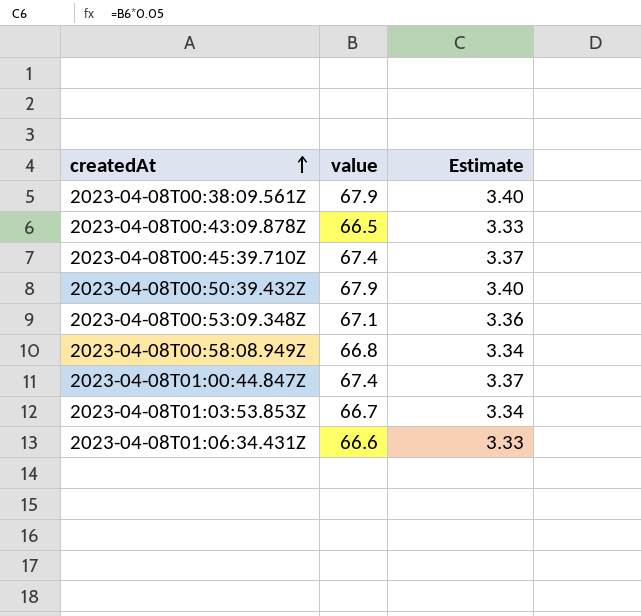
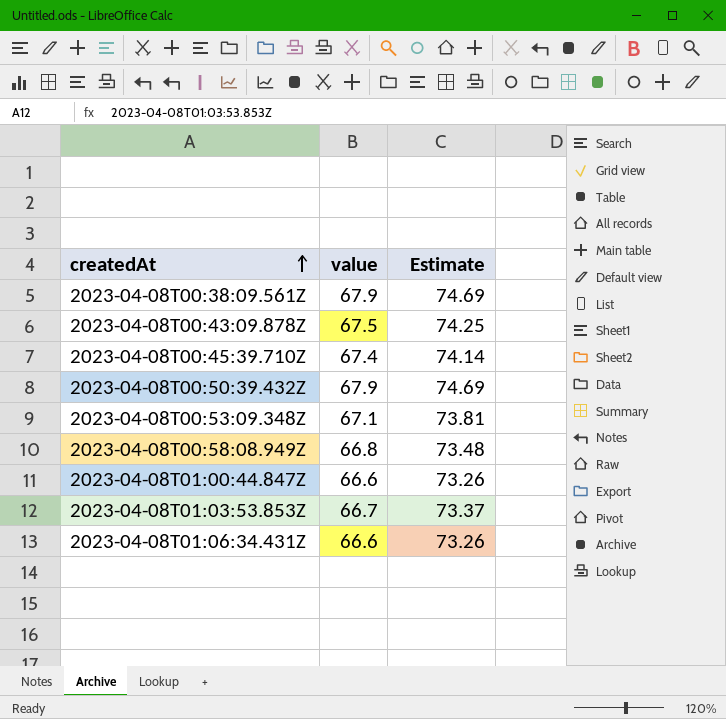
column Estimate | formula: [value] * 0.05 -> [value] * 1.1
2023-04-08T00:43:09.878Z | value: 66.5 -> 67.5
2023-04-08T01:00:44.847Z | value: 67.4 -> 66.6

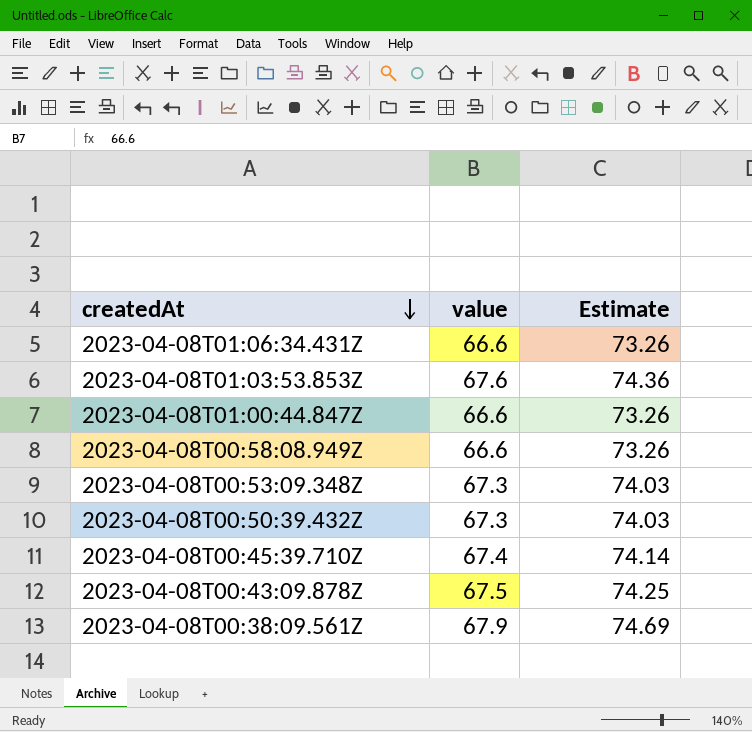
row order: createdAt ascending -> createdAt descending
2023-04-08T01:03:53.853Z | value: 66.7 -> 67.6
2023-04-08T01:03:53.853Z | Estimate: 73.37 -> 74.36
2023-04-08T00:58:08.949Z | value: 66.8 -> 66.6
2023-04-08T00:58:08.949Z | Estimate: 73.48 -> 73.26
2023-04-08T00:53:09.348Z | value: 67.1 -> 67.3
2023-04-08T00:53:09.348Z | Estimate: 73.81 -> 74.03
2023-04-08T00:50:39.432Z | value: 67.9 -> 67.3
2023-04-08T00:50:39.432Z | Estimate: 74.69 -> 74.03

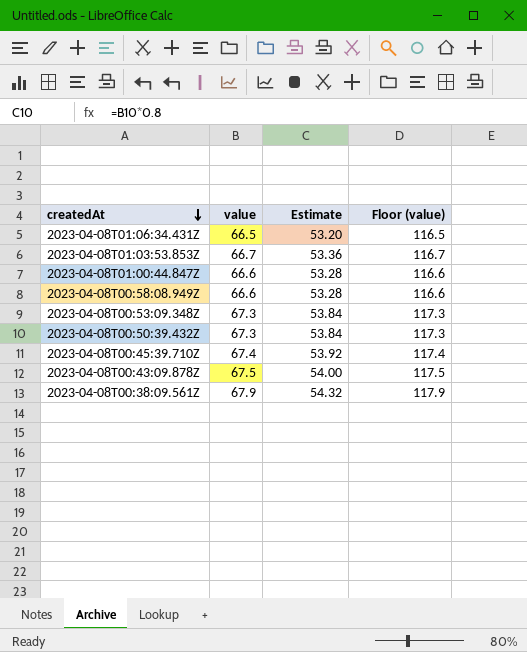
column Estimate | formula: [value] * 1.1 -> [value] * 0.8
column Floor (value) | formula: none -> [value] + 50
2023-04-08T01:06:34.431Z | value: 66.6 -> 66.5
2023-04-08T01:03:53.853Z | value: 67.6 -> 66.7

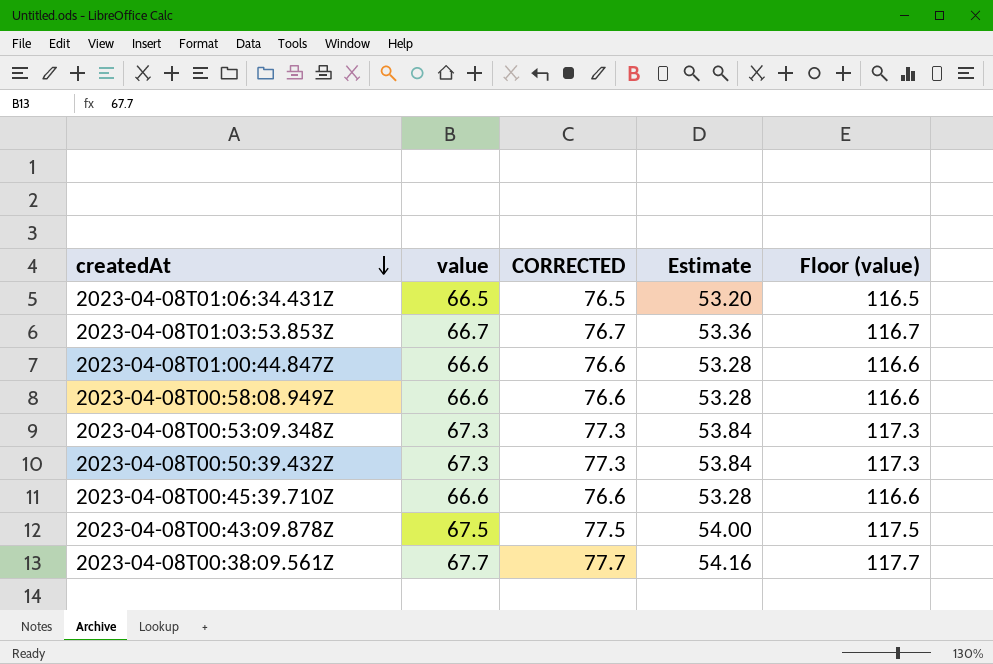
column CORRECTED | formula: none -> [value] + 10
2023-04-08T00:45:39.710Z | value: 67.4 -> 66.6
2023-04-08T00:45:39.710Z | Estimate: 53.92 -> 53.28
2023-04-08T00:45:39.710Z | Floor (value): 117.4 -> 116.6
2023-04-08T00:38:09.561Z | value: 67.9 -> 67.7
2023-04-08T00:38:09.561Z | Estimate: 54.32 -> 54.16
2023-04-08T00:38:09.561Z | Floor (value): 117.9 -> 117.7

